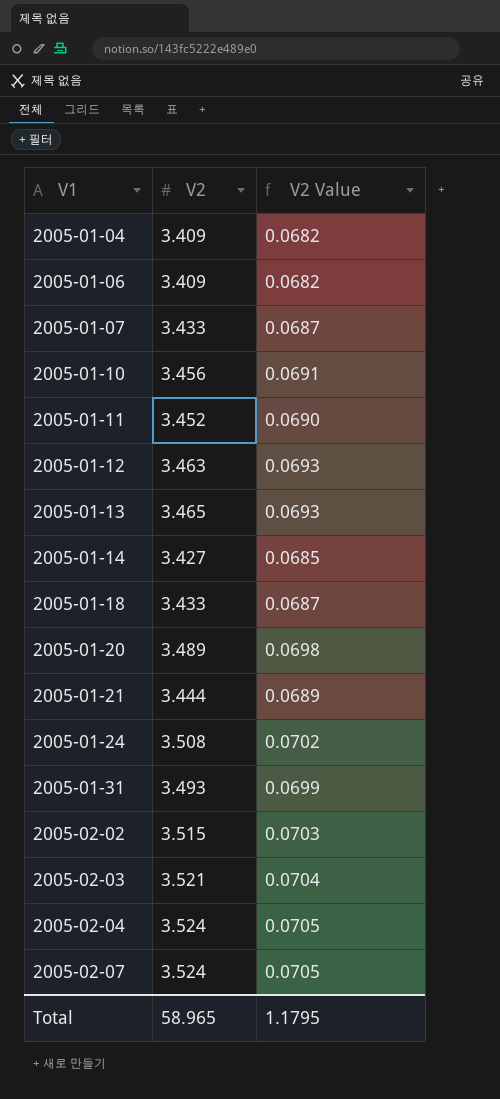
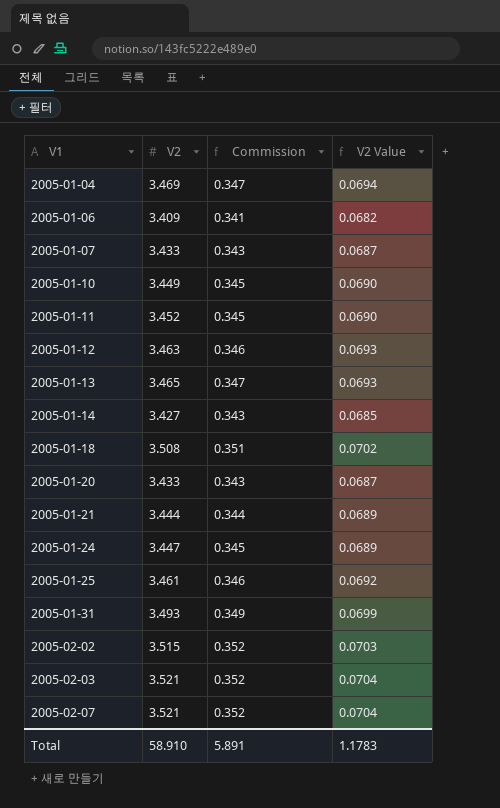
column Commission | formula: none -> [V2] * 0.1
row 2005-02-04: 3.524 | 0.0705 -> none
2005-01-04 | V2: 3.409 -> 3.469
2005-01-04 | V2 Value: 0.0682 -> 0.0694
2005-01-10 | V2: 3.456 -> 3.449
2005-01-10 | V2 Value: 0.0691 -> 0.0690
2005-01-18 | V2: 3.433 -> 3.508
2005-01-18 | V2 Value: 0.0687 -> 0.0702
2005-01-20 | V2: 3.489 -> 3.433
2005-01-20 | V2 Value: 0.0698 -> 0.0687
2005-01-24 | V2: 3.508 -> 3.447
2005-01-24 | V2 Value: 0.0702 -> 0.0689
row 2005-01-25: none -> 3.461 | 0.346 | 0.0692
2005-02-07 | V2: 3.524 -> 3.521
2005-02-07 | V2 Value: 0.0705 -> 0.0704
Total | V2: 58.965 -> 58.910
Total | V2 Value: 1.1795 -> 1.1783

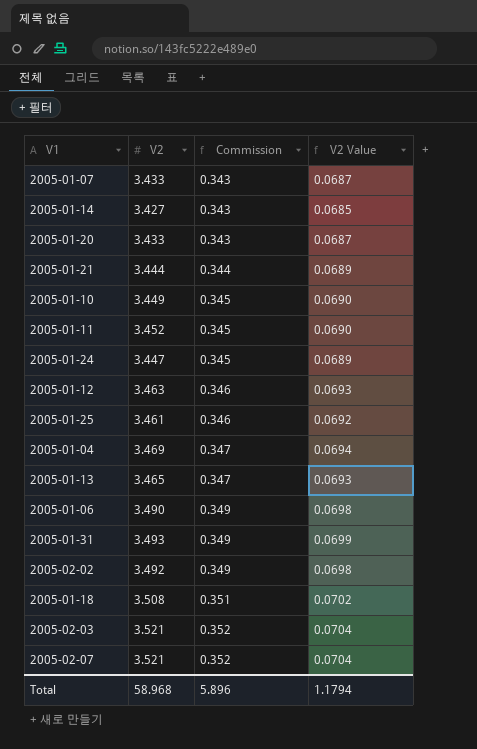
row order: V1 ascending -> Commission ascending
2005-01-06 | V2: 3.409 -> 3.490
2005-01-06 | Commission: 0.341 -> 0.349
2005-01-06 | V2 Value: 0.0682 -> 0.0698
2005-02-02 | V2: 3.515 -> 3.492
2005-02-02 | Commission: 0.352 -> 0.349
2005-02-02 | V2 Value: 0.0703 -> 0.0698
Total | V2: 58.910 -> 58.968
Total | Commission: 5.891 -> 5.896
Total | V2 Value: 1.1783 -> 1.1794

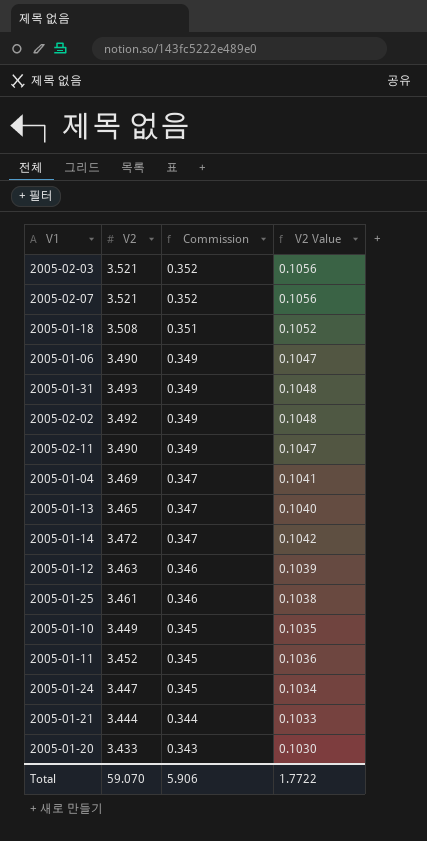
row order: Commission ascending -> Commission descending
column V2 Value | formula: [V2] * 0.02 -> [V2] * 0.03
row 2005-01-07: 3.433 | 0.343 | 0.0687 -> none
row 2005-02-11: none -> 3.490 | 0.349 | 0.1047
2005-01-14 | V2: 3.427 -> 3.472
2005-01-14 | Commission: 0.343 -> 0.347
Total | V2: 58.968 -> 59.070
Total | Commission: 5.896 -> 5.906
Total | V2 Value: 1.1794 -> 1.7722

